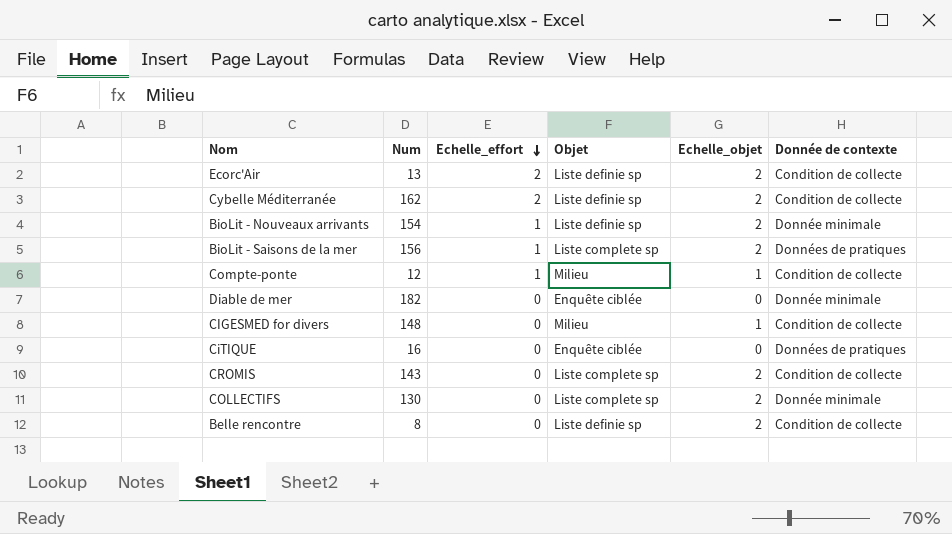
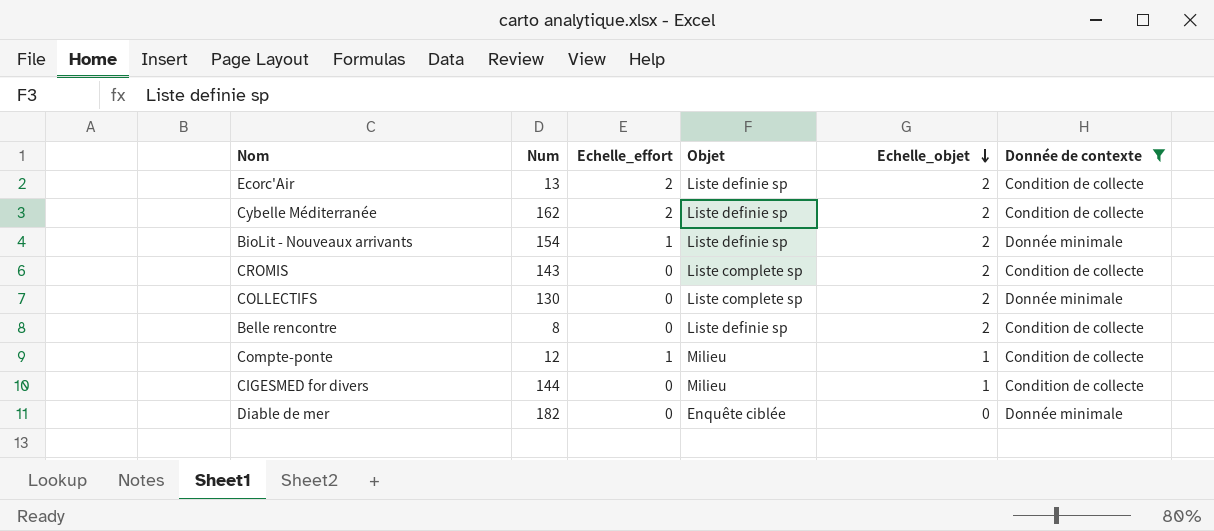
filter: none -> Donnée de contexte != Données de pratiques
row order: Echelle_effort descending -> Echelle_objet descending
CIGESMED for divers | Num: 148 -> 144

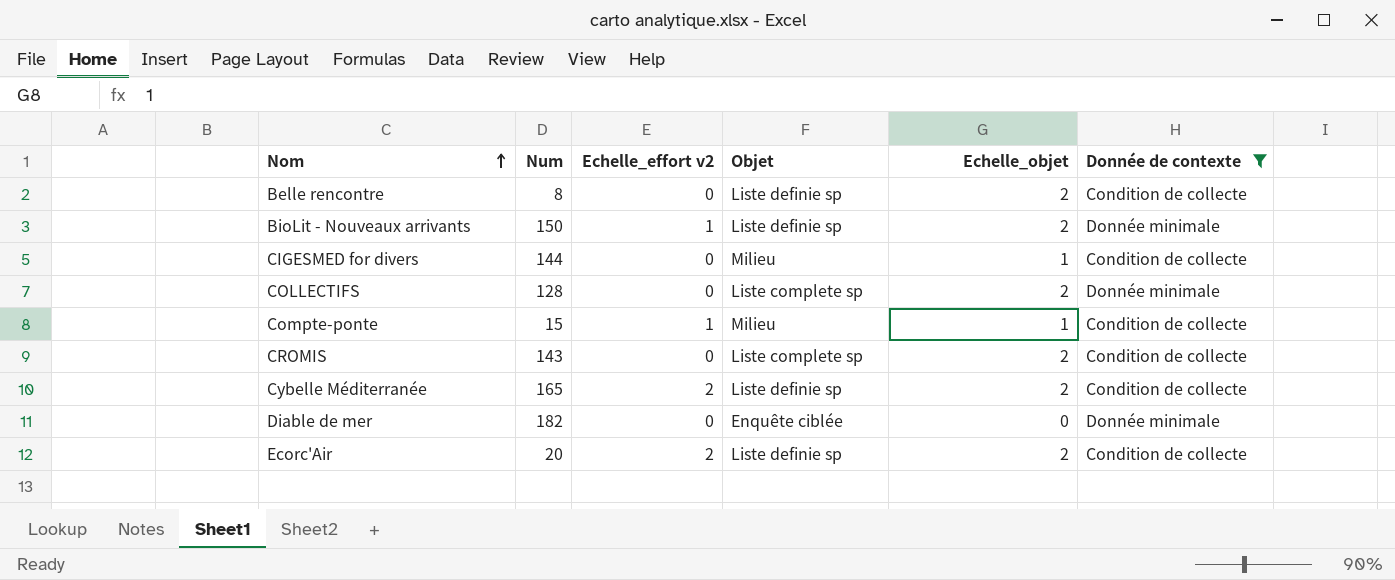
row order: Echelle_objet descending -> Nom ascending
column name: Echelle_effort -> Echelle_effort v2
BioLit - Nouveaux arrivants | Num: 154 -> 150
COLLECTIFS | Num: 130 -> 128
Compte-ponte | Num: 12 -> 15
Cybelle Méditerranée | Num: 162 -> 165
Ecorc'Air | Num: 13 -> 20

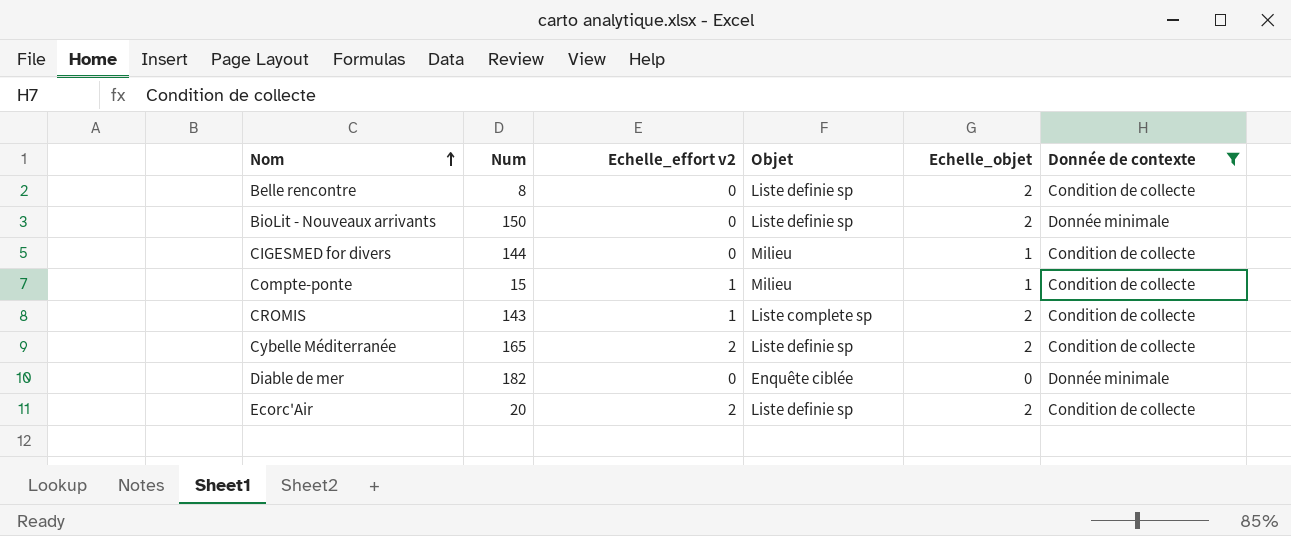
row COLLECTIFS: 128 | 0 | Liste complete sp | 2 | Donnée minimale -> none
BioLit - Nouveaux arrivants | Echelle_effort v2: 1 -> 0
CROMIS | Echelle_effort v2: 0 -> 1

